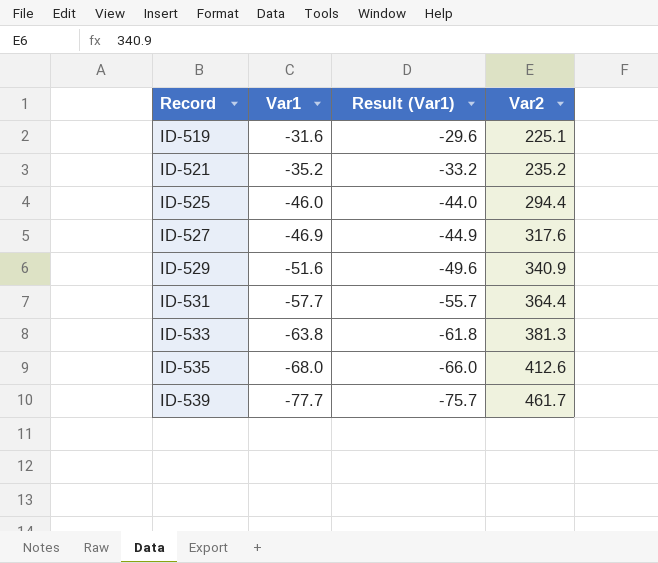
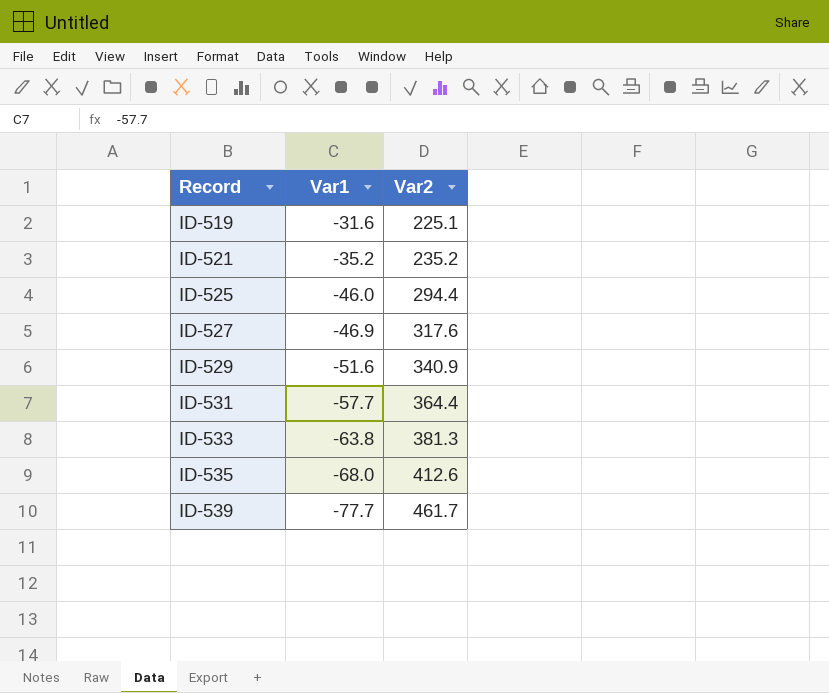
column Result (Var1) | formula: [Var1] + 2 -> none

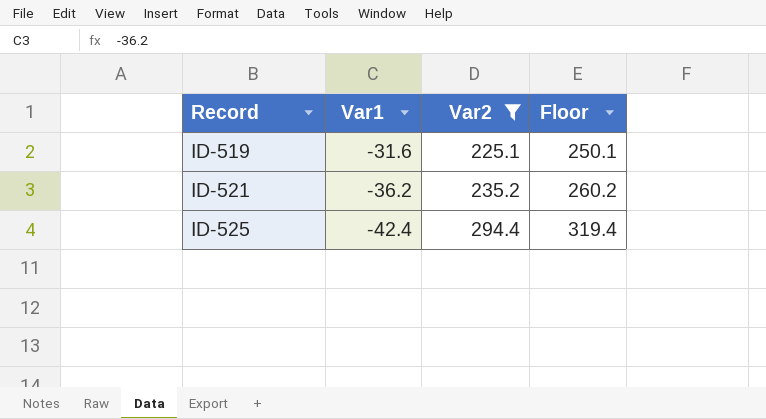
filter: none -> Var2 <= 294.4
column Floor | formula: none -> [Var2] + 25
ID-521 | Var1: -35.2 -> -36.2
ID-525 | Var1: -46.0 -> -42.4

